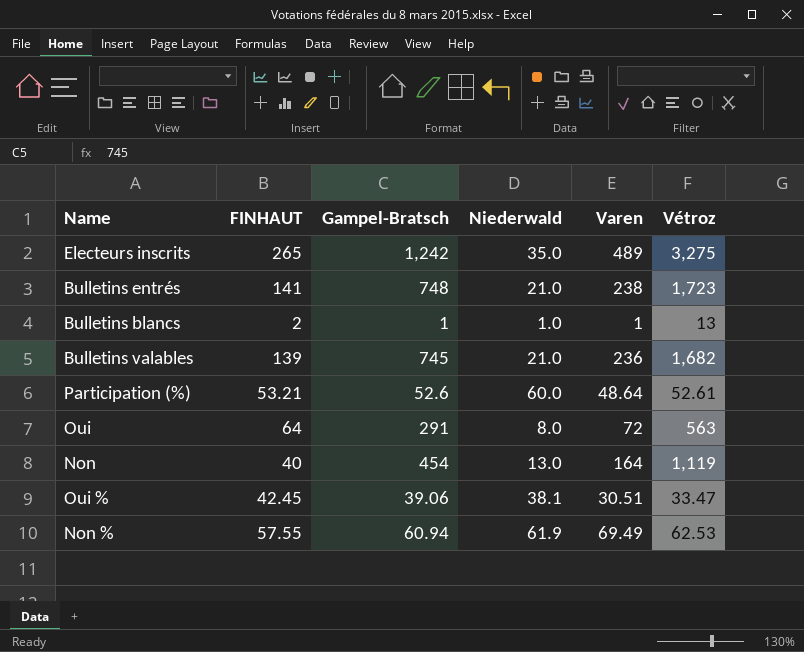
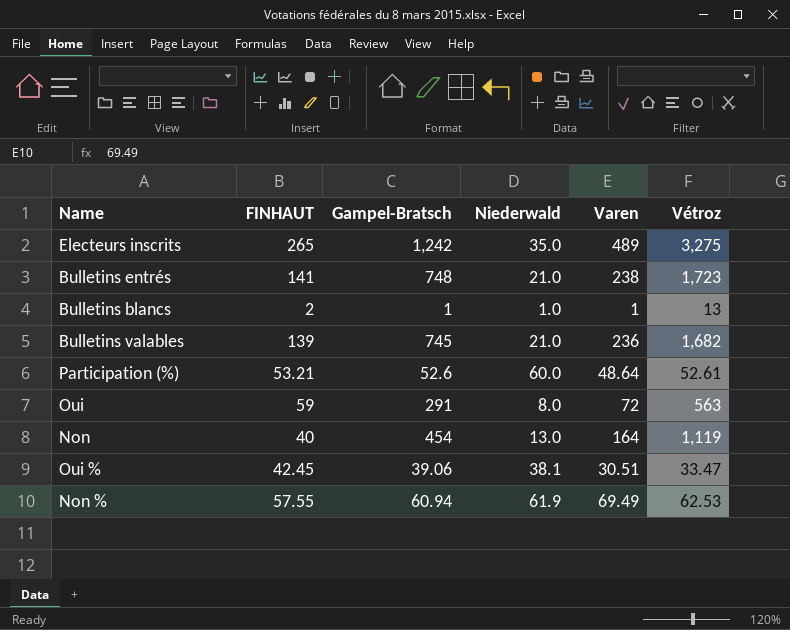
Oui | FINHAUT: 64 -> 59

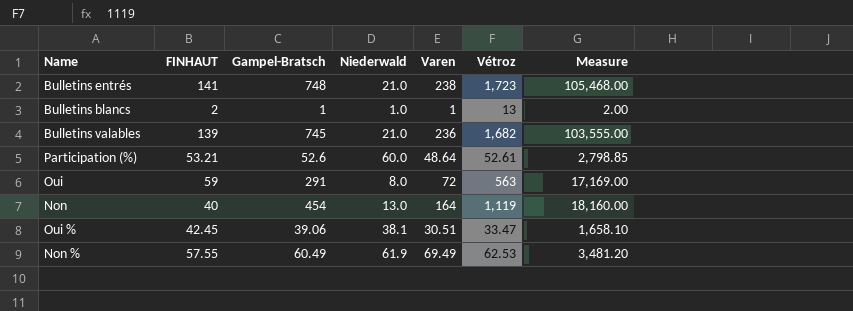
column Measure | formula: none -> [FINHAUT] * [Gampel-Bratsch]
row Electeurs inscrits: 265 | 1,242 | 35.0 | 489 | 3,275 -> none
Non % | Gampel-Bratsch: 60.94 -> 60.49

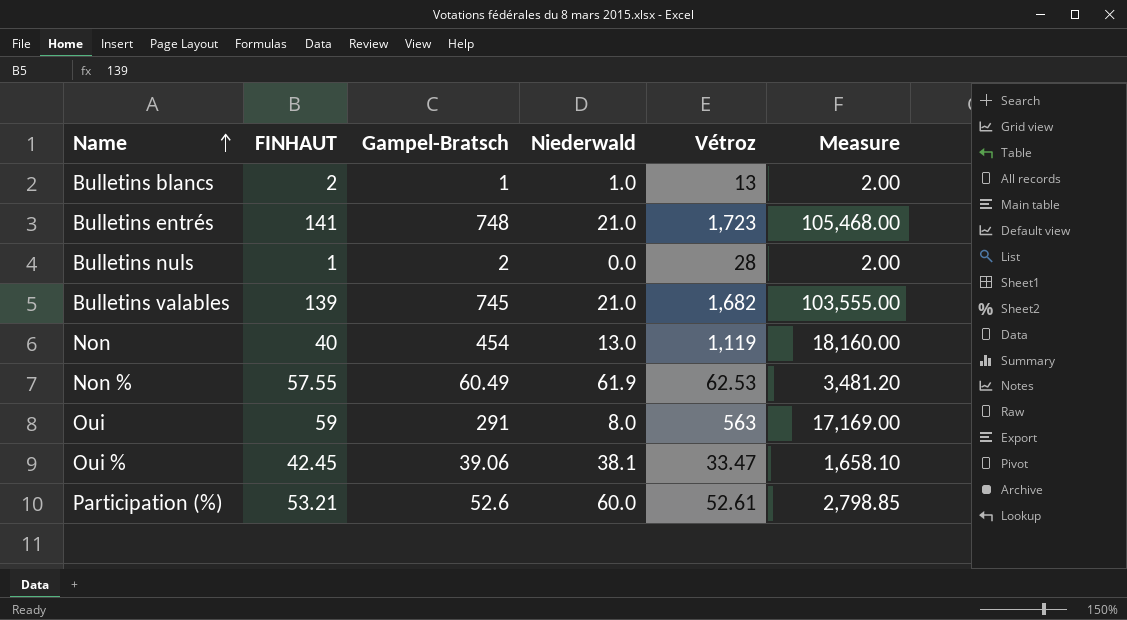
row order: none -> Name ascending
column Varen | position: 5 -> none
row Bulletins nuls: none -> 1 | 2 | 0.0 | 28 | 2.00

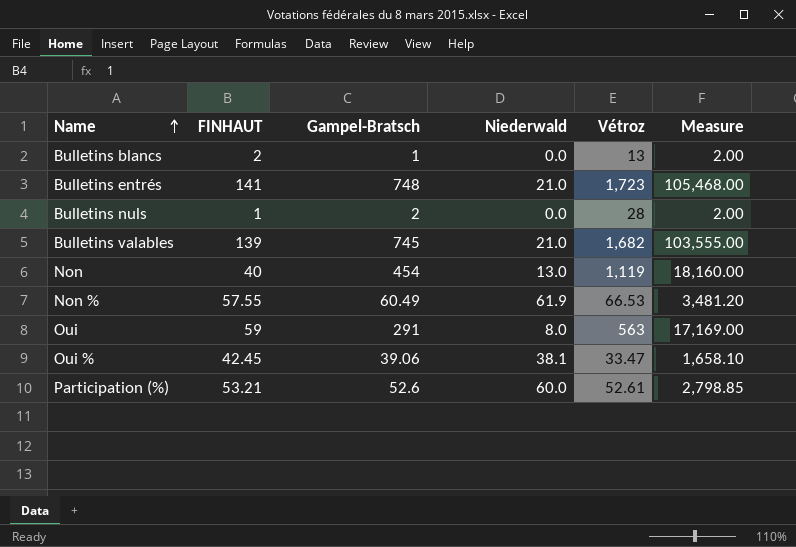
Bulletins blancs | Niederwald: 1.0 -> 0.0
Non % | Vétroz: 62.53 -> 66.53

